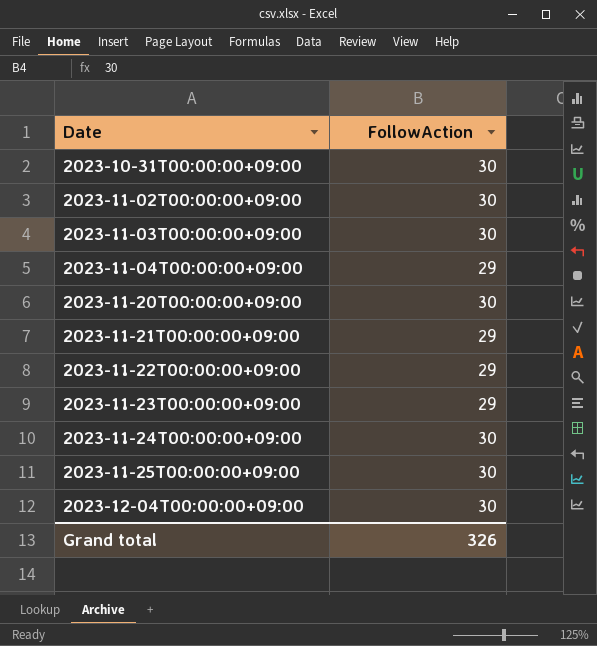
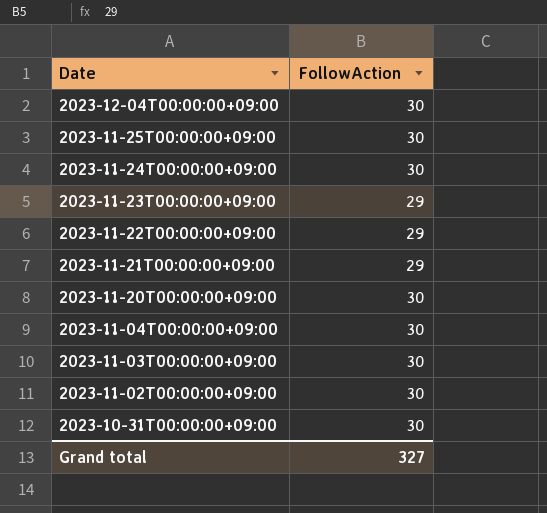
row order: Date ascending -> Date descending
2023-11-04T00:00:00+09:00 | FollowAction: 29 -> 30
Grand total | FollowAction: 326 -> 327

